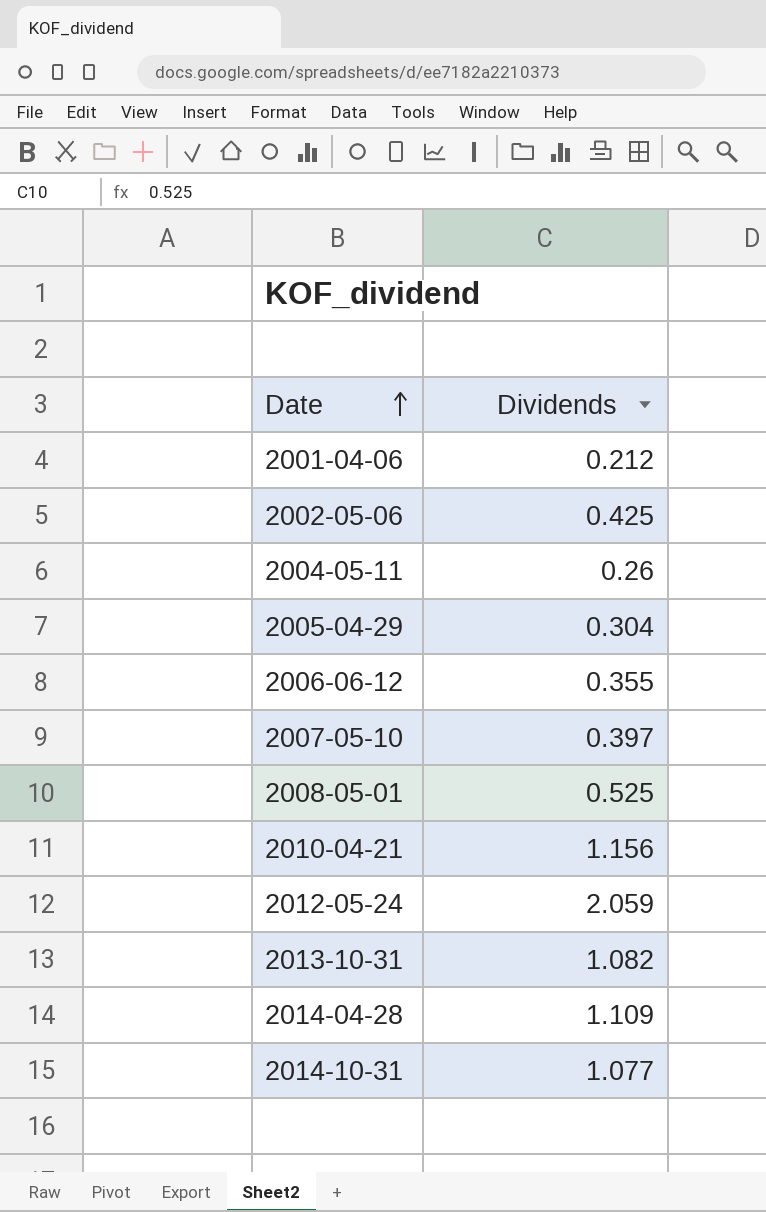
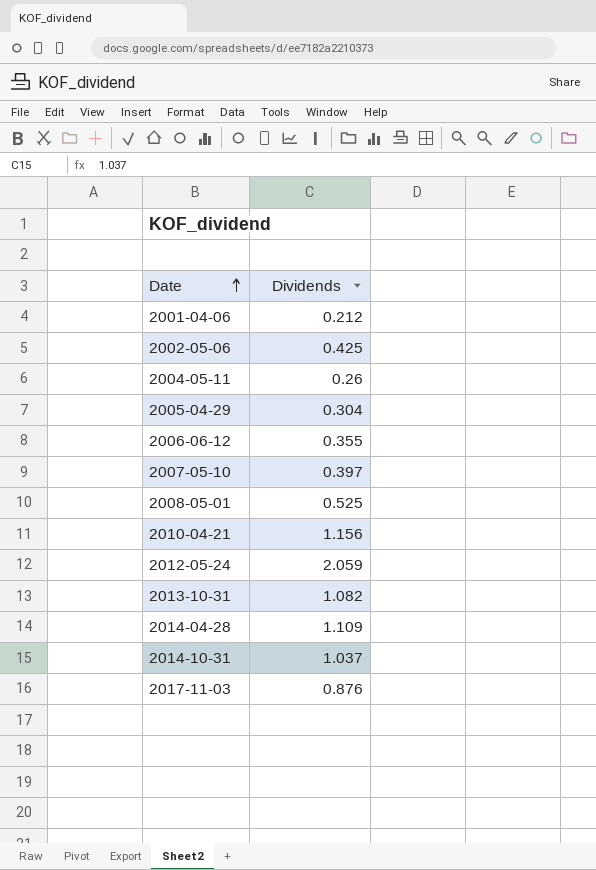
2014-10-31 | Dividends: 1.077 -> 1.037
row 2017-11-03: none -> 0.876

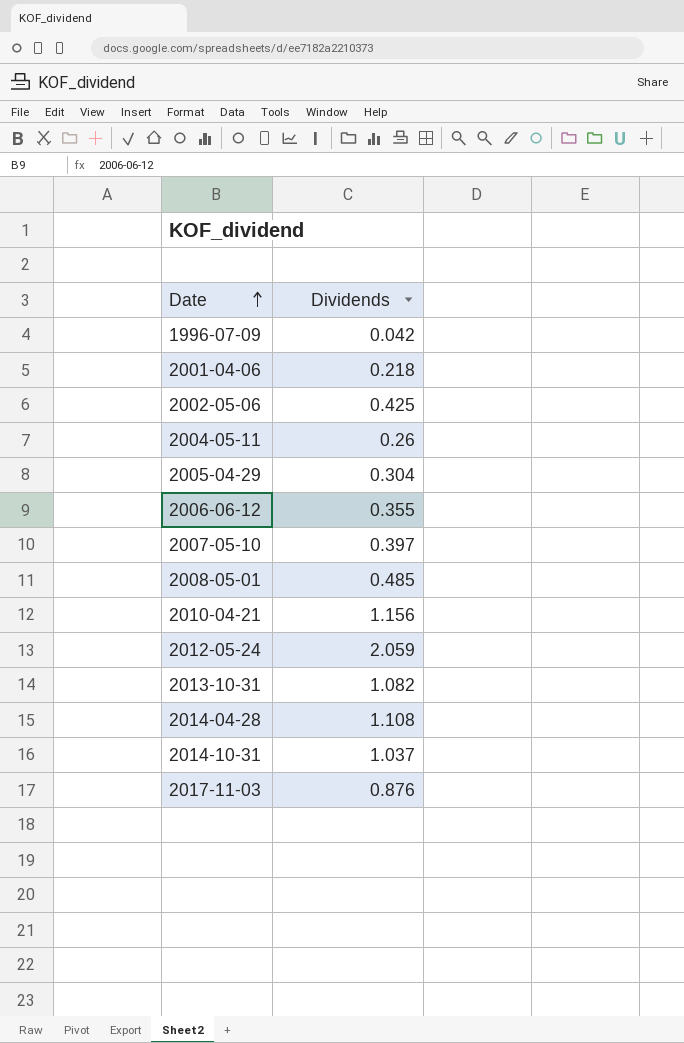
row 1996-07-09: none -> 0.042
2001-04-06 | Dividends: 0.212 -> 0.218
2008-05-01 | Dividends: 0.525 -> 0.485
2014-04-28 | Dividends: 1.109 -> 1.108

